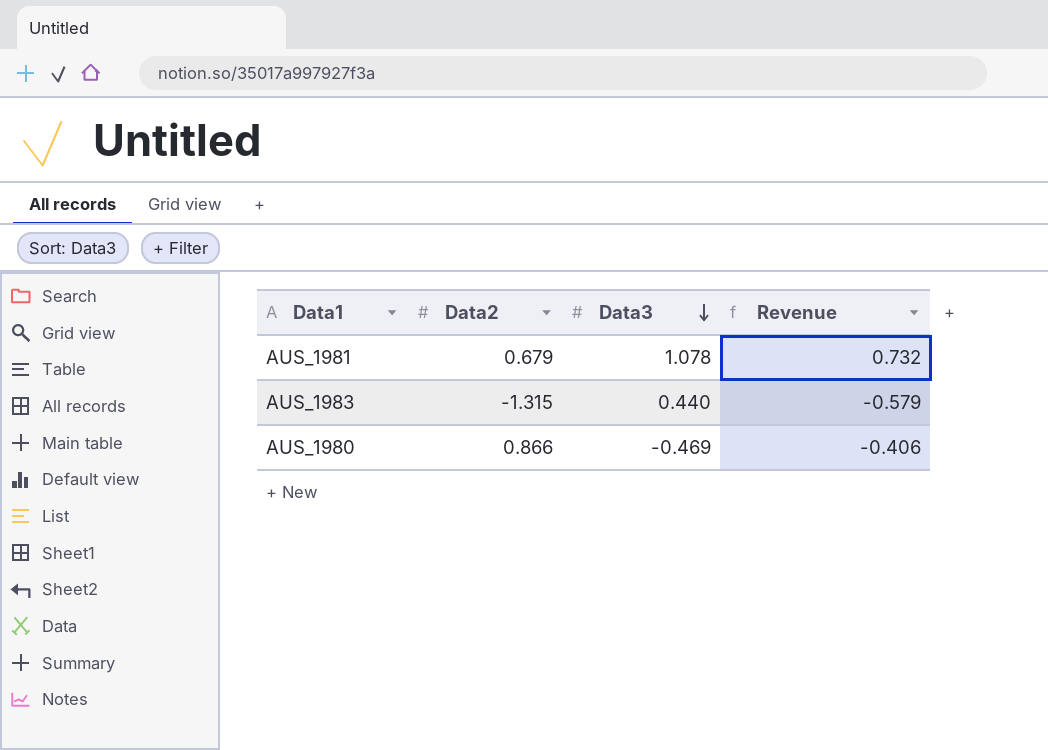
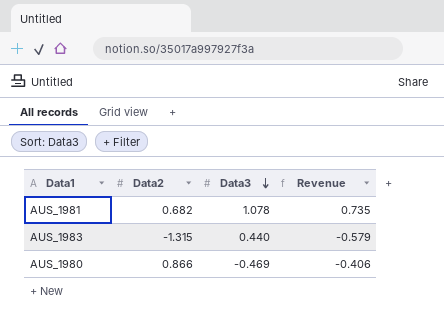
AUS_1981 | Data2: 0.679 -> 0.682
AUS_1981 | Revenue: 0.732 -> 0.735

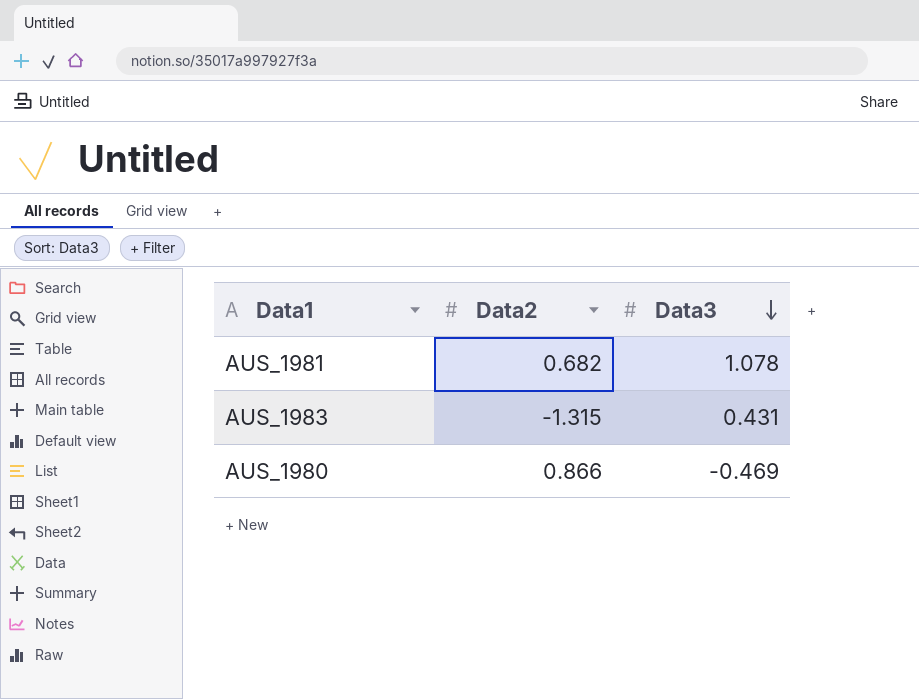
column Revenue | formula: [Data2] * [Data3] -> none
AUS_1983 | Data3: 0.440 -> 0.431

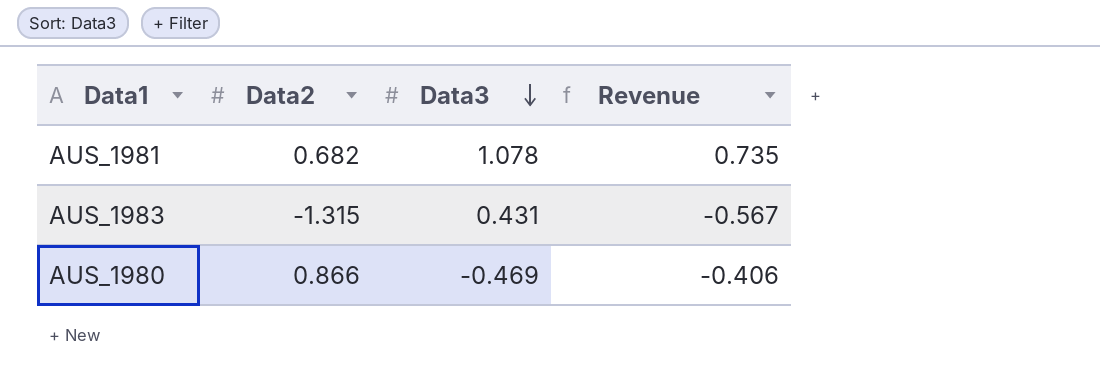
column Revenue | formula: none -> [Data2] * [Data3]

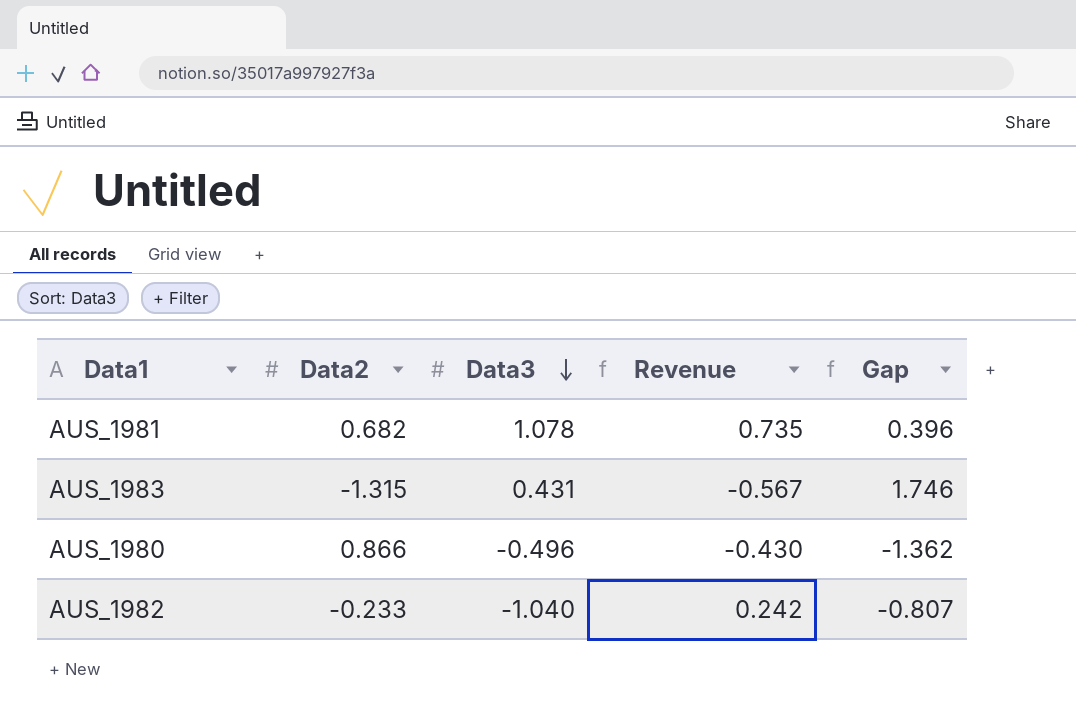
column Gap | formula: none -> [Data3] - [Data2]
AUS_1980 | Data3: -0.469 -> -0.496
AUS_1980 | Revenue: -0.406 -> -0.430
row AUS_1982: none -> -0.233 | -1.040 | 0.242 | -0.807

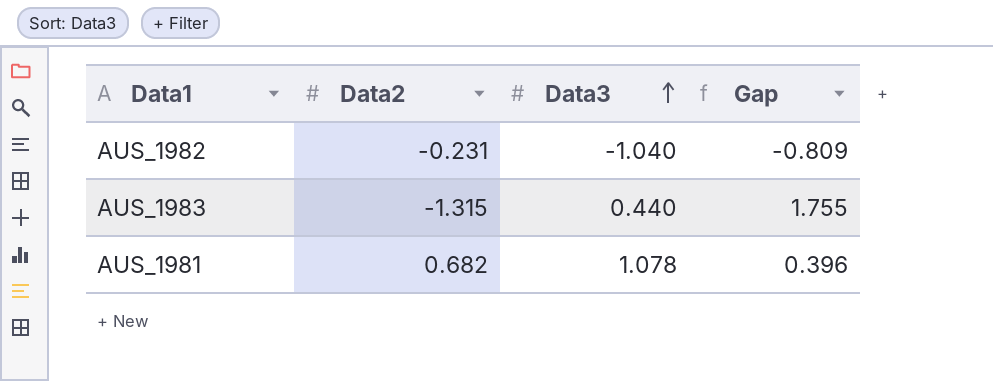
row order: Data3 descending -> Data3 ascending
column Revenue | formula: [Data2] * [Data3] -> none
row AUS_1980: 0.866 | -0.496 | -0.430 | -1.362 -> none
AUS_1982 | Data2: -0.233 -> -0.231
AUS_1982 | Gap: -0.807 -> -0.809
AUS_1983 | Data3: 0.431 -> 0.440
AUS_1983 | Gap: 1.746 -> 1.755

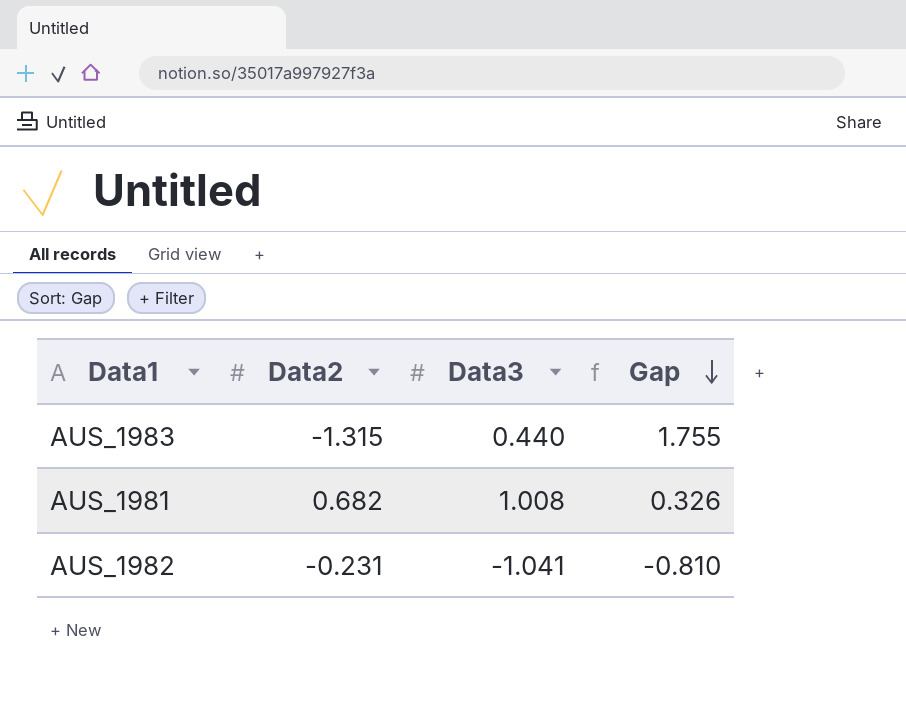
row order: Data3 ascending -> Gap descending
AUS_1981 | Data3: 1.078 -> 1.008
AUS_1981 | Gap: 0.396 -> 0.326
AUS_1982 | Data3: -1.040 -> -1.041
AUS_1982 | Gap: -0.809 -> -0.810

